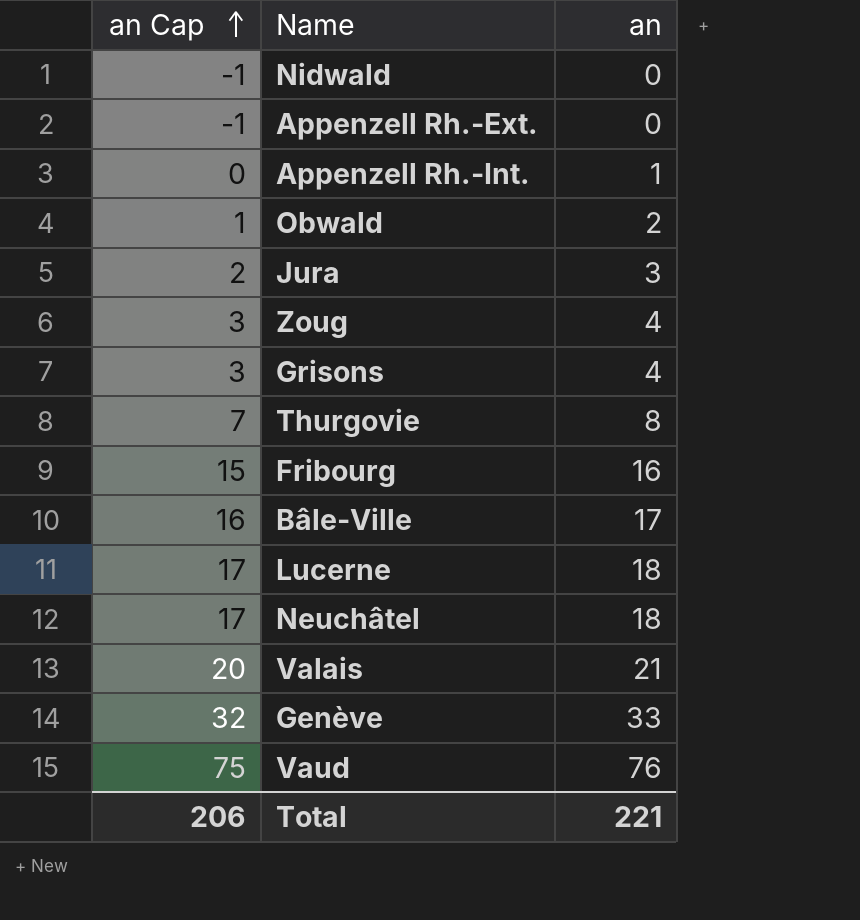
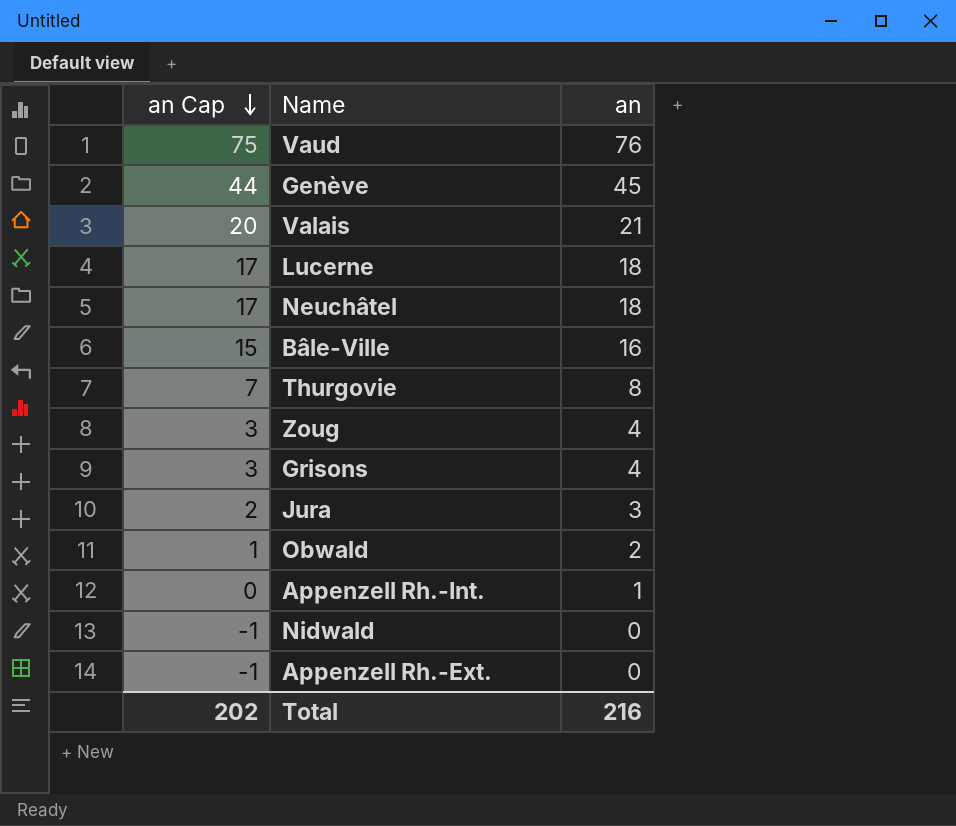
row order: an Cap ascending -> an Cap descending
row Fribourg: 15 | 16 -> none
Genève | an Cap: 32 -> 44
Genève | an: 33 -> 45
Bâle-Ville | an Cap: 16 -> 15
Bâle-Ville | an: 17 -> 16
Total | an Cap: 206 -> 202
Total | an: 221 -> 216

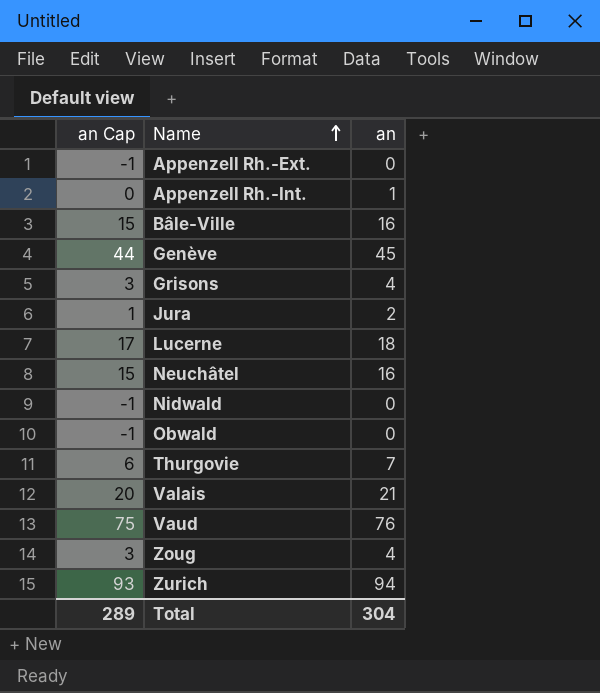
row order: an Cap descending -> Name ascending
Jura | an Cap: 2 -> 1
Jura | an: 3 -> 2
Neuchâtel | an Cap: 17 -> 15
Neuchâtel | an: 18 -> 16
Obwald | an Cap: 1 -> -1
Obwald | an: 2 -> 0
Thurgovie | an Cap: 7 -> 6
Thurgovie | an: 8 -> 7
row Zurich: none -> 93 | 94
Total | an Cap: 202 -> 289
Total | an: 216 -> 304

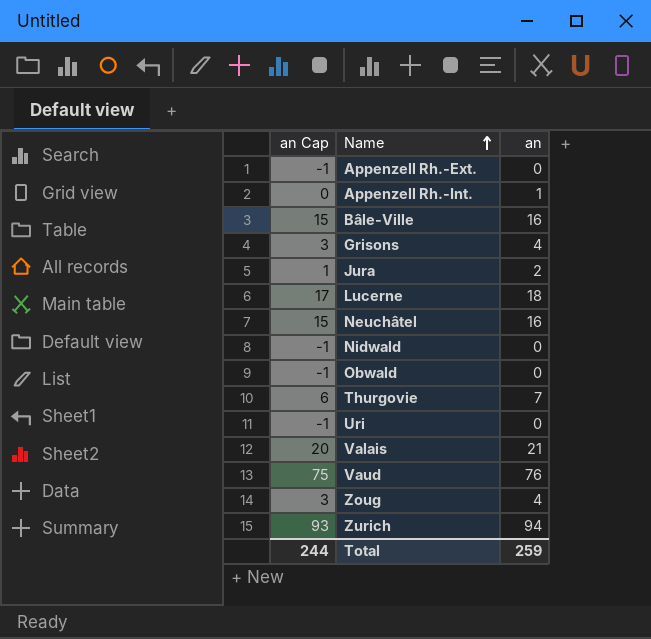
row Genève: 44 | 45 -> none
row Uri: none -> -1 | 0
Total | an Cap: 289 -> 244
Total | an: 304 -> 259

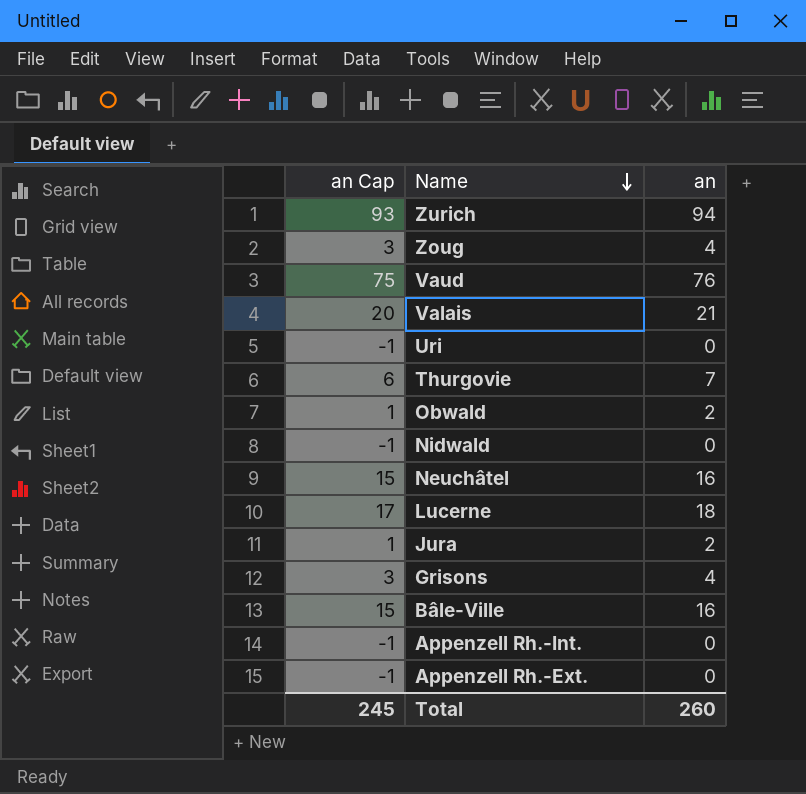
row order: Name ascending -> Name descending
Obwald | an Cap: -1 -> 1
Obwald | an: 0 -> 2
Appenzell Rh.-Int. | an Cap: 0 -> -1
Appenzell Rh.-Int. | an: 1 -> 0
Total | an Cap: 244 -> 245
Total | an: 259 -> 260

